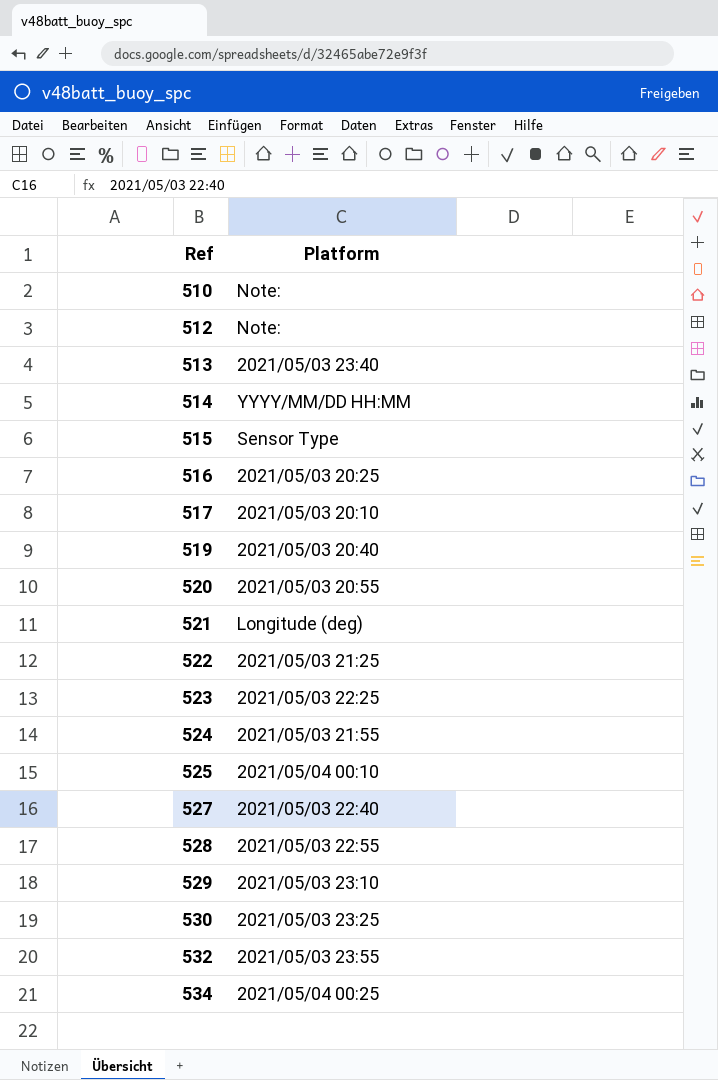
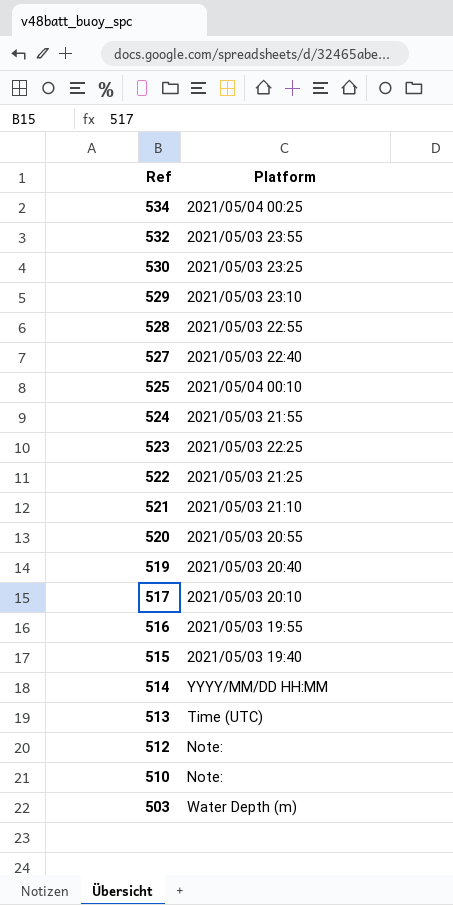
row order: Ref ascending -> Ref descending
521 | Platform: Longitude (deg) -> 2021/05/03 21:10
516 | Platform: 2021/05/03 20:25 -> 2021/05/03 19:55
515 | Platform: Sensor Type -> 2021/05/03 19:40
513 | Platform: 2021/05/03 23:40 -> Time (UTC)
row 503: none -> Water Depth (m)

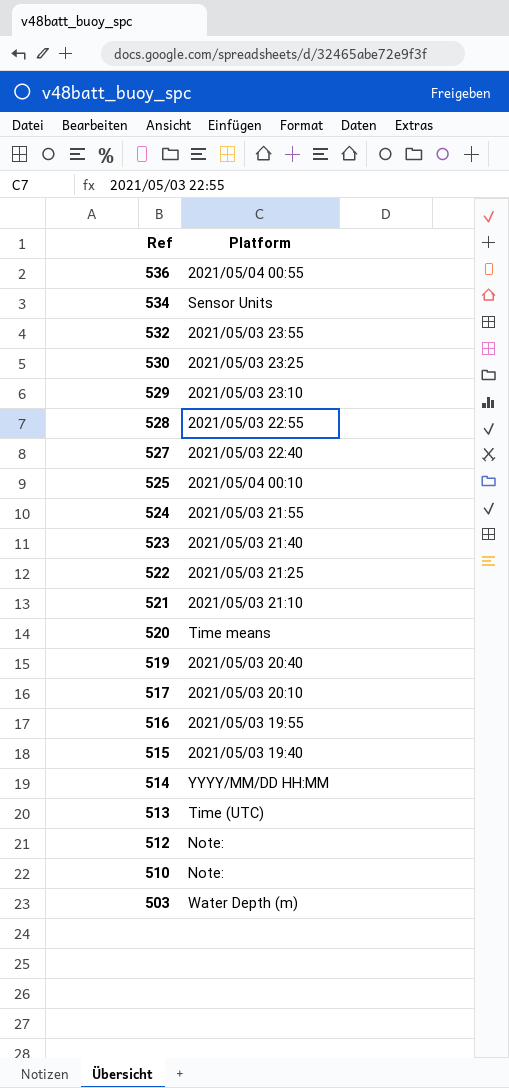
row 536: none -> 2021/05/04 00:55
534 | Platform: 2021/05/04 00:25 -> Sensor Units
523 | Platform: 2021/05/03 22:25 -> 2021/05/03 21:40
520 | Platform: 2021/05/03 20:55 -> Time means

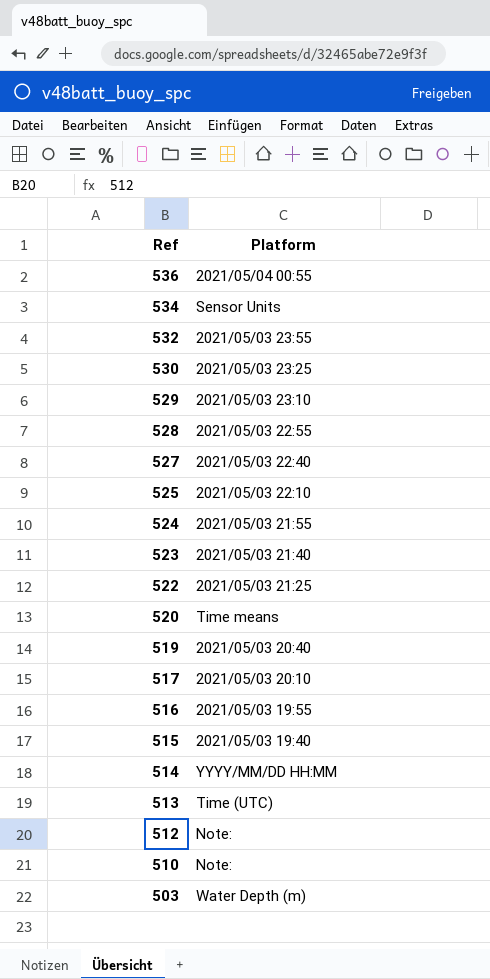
row 521: 2021/05/03 21:10 -> none
525 | Platform: 2021/05/04 00:10 -> 2021/05/03 22:10

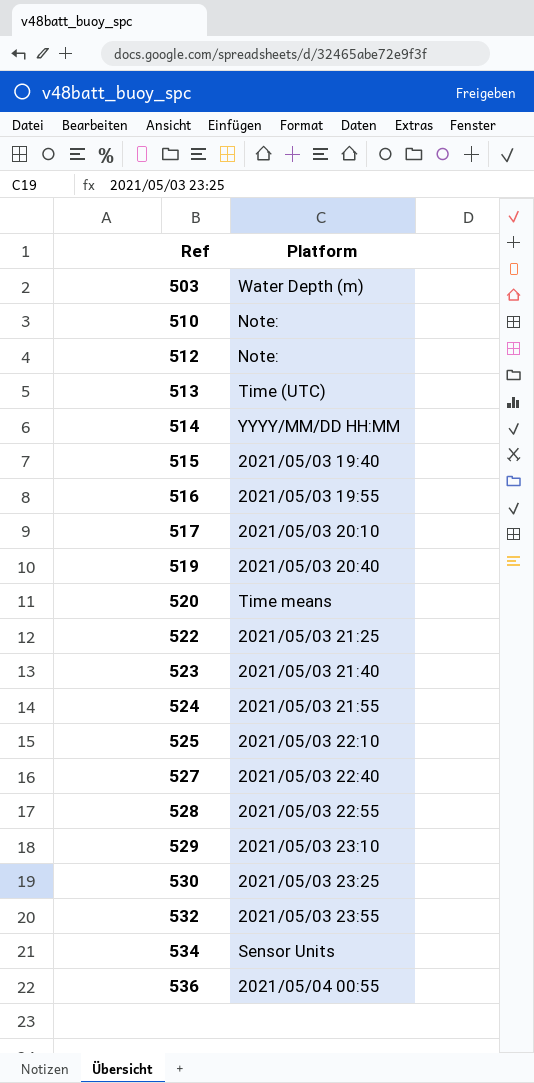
row order: Ref descending -> Ref ascending

